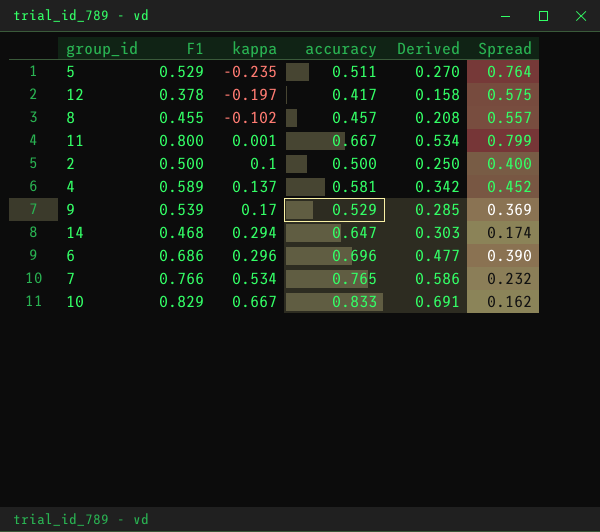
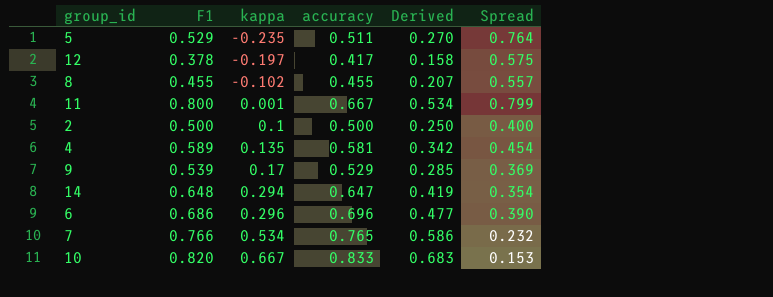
8 | accuracy: 0.457 -> 0.455
8 | Derived: 0.208 -> 0.207
4 | kappa: 0.137 -> 0.135
4 | Spread: 0.452 -> 0.454
14 | F1: 0.468 -> 0.648
14 | Derived: 0.303 -> 0.419
14 | Spread: 0.174 -> 0.354
10 | F1: 0.829 -> 0.820
10 | Derived: 0.691 -> 0.683
10 | Spread: 0.162 -> 0.153

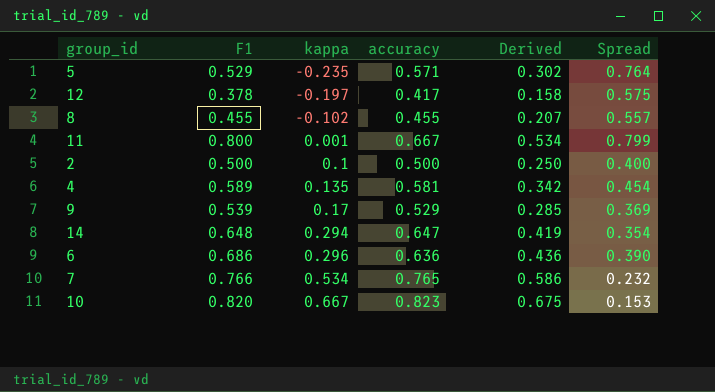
5 | accuracy: 0.511 -> 0.571
5 | Derived: 0.270 -> 0.302
6 | accuracy: 0.696 -> 0.636
6 | Derived: 0.477 -> 0.436
10 | accuracy: 0.833 -> 0.823
10 | Derived: 0.683 -> 0.675

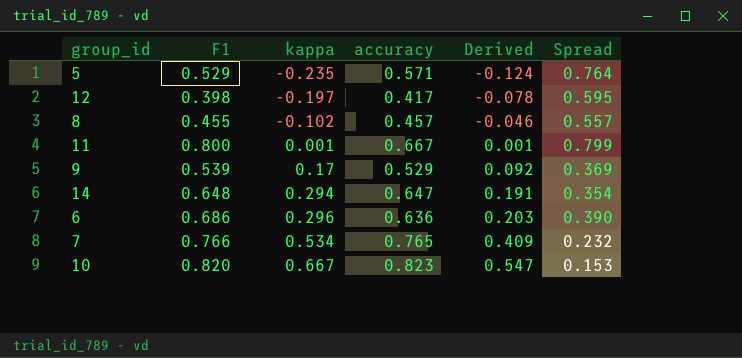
column Derived | formula: [F1] * [accuracy] -> [F1] * [kappa]
row 2: 0.500 | 0.1 | 0.500 | 0.250 | 0.400 -> none
row 4: 0.589 | 0.135 | 0.581 | 0.342 | 0.454 -> none
12 | F1: 0.378 -> 0.398
12 | Spread: 0.575 -> 0.595
8 | accuracy: 0.455 -> 0.457

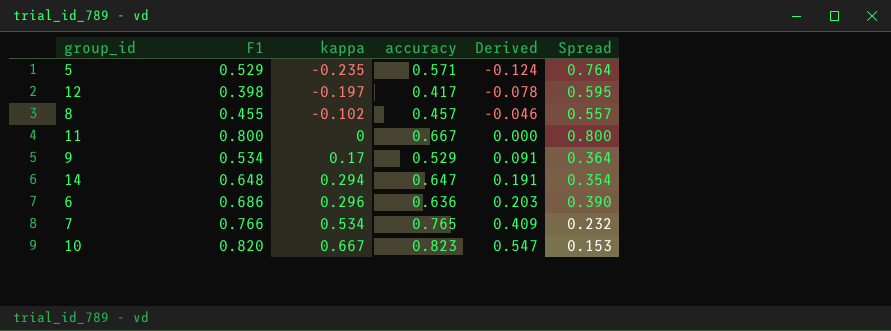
11 | kappa: 0.001 -> 0
11 | Derived: 0.001 -> 0.000
11 | Spread: 0.799 -> 0.800
9 | F1: 0.539 -> 0.534
9 | Derived: 0.092 -> 0.091
9 | Spread: 0.369 -> 0.364

